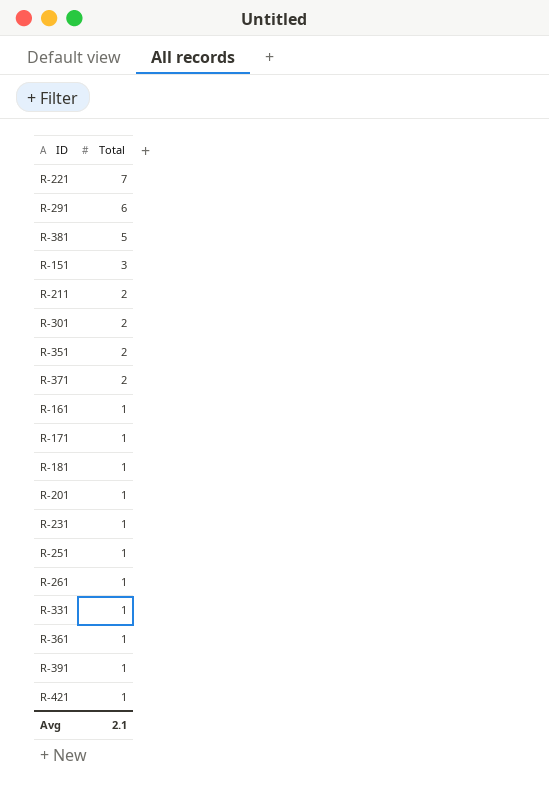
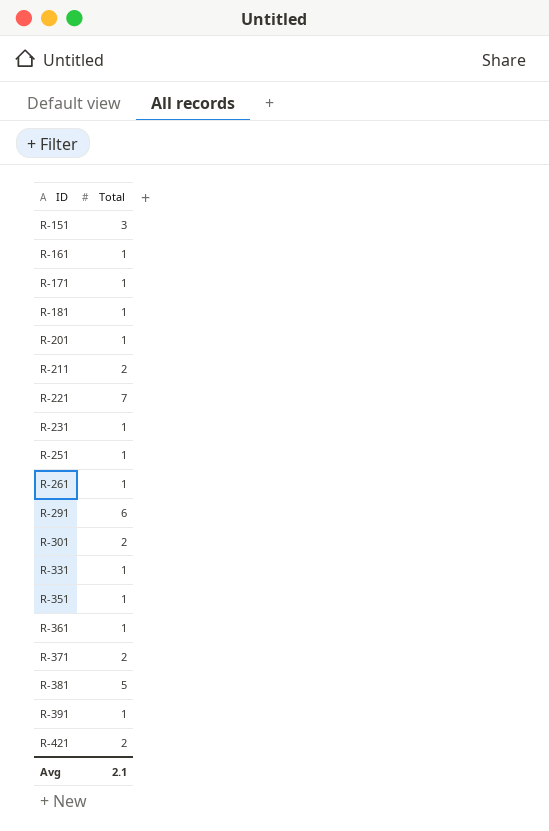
row order: Total descending -> ID ascending
R-351 | Total: 2 -> 1
R-421 | Total: 1 -> 2

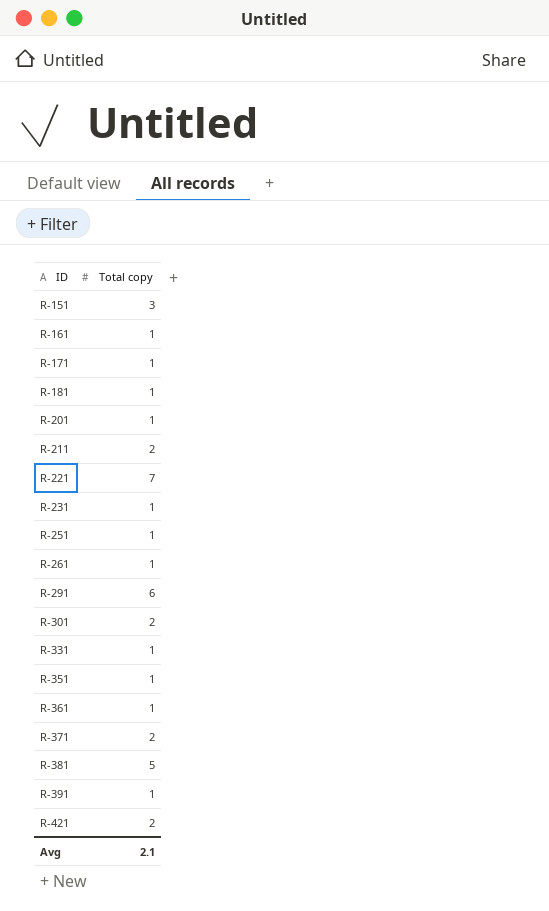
column name: Total -> Total copy

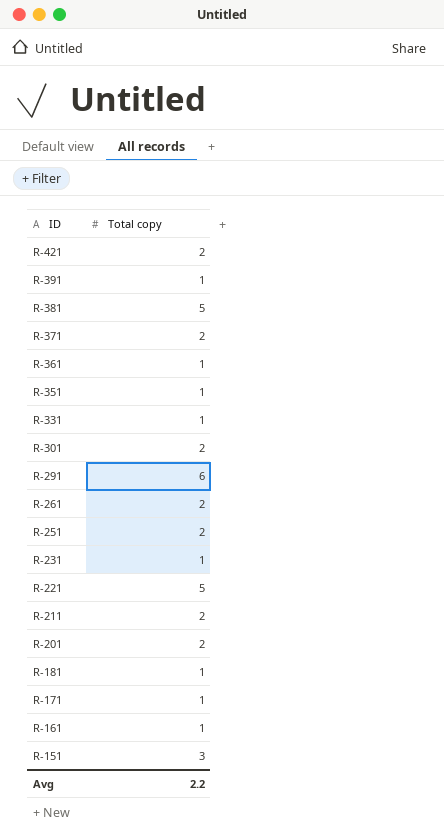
row order: ID ascending -> ID descending
R-261 | Total copy: 1 -> 2
R-251 | Total copy: 1 -> 2
R-221 | Total copy: 7 -> 5
R-201 | Total copy: 1 -> 2
Avg | Total copy: 2.1 -> 2.2

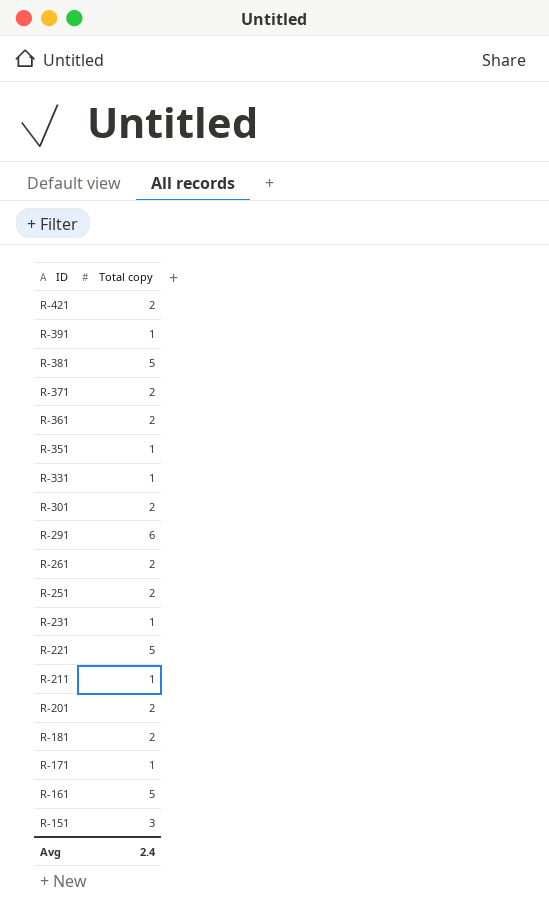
R-361 | Total copy: 1 -> 2
R-211 | Total copy: 2 -> 1
R-181 | Total copy: 1 -> 2
R-161 | Total copy: 1 -> 5
Avg | Total copy: 2.2 -> 2.4

